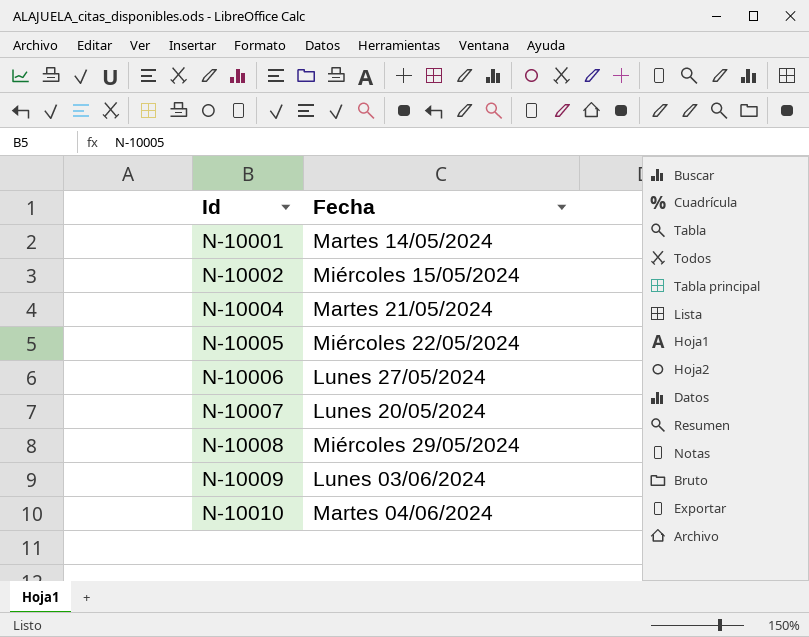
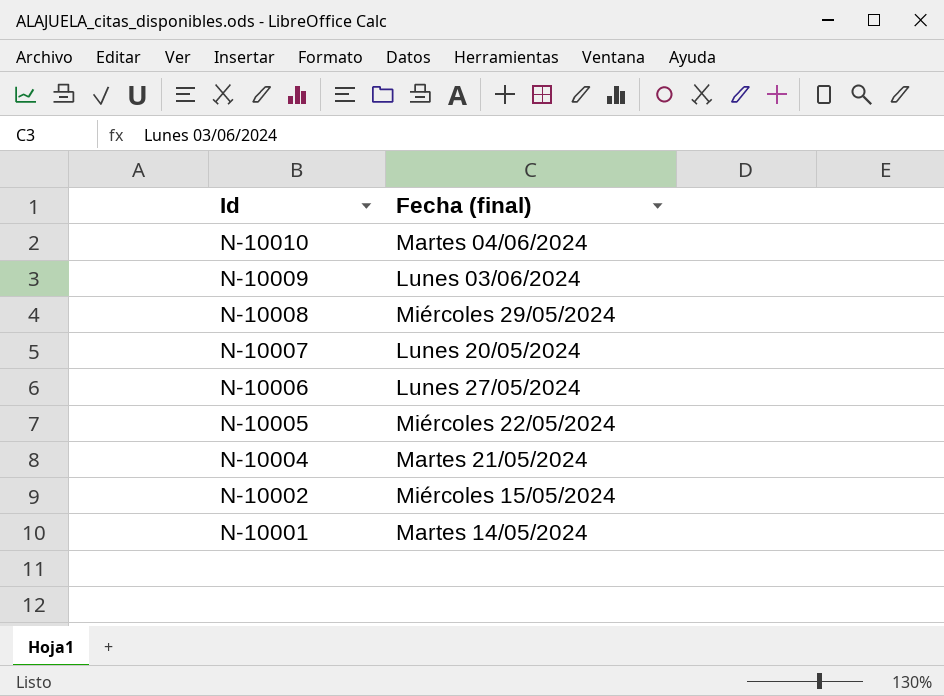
row order: Id ascending -> Id descending
column name: Fecha -> Fecha (final)

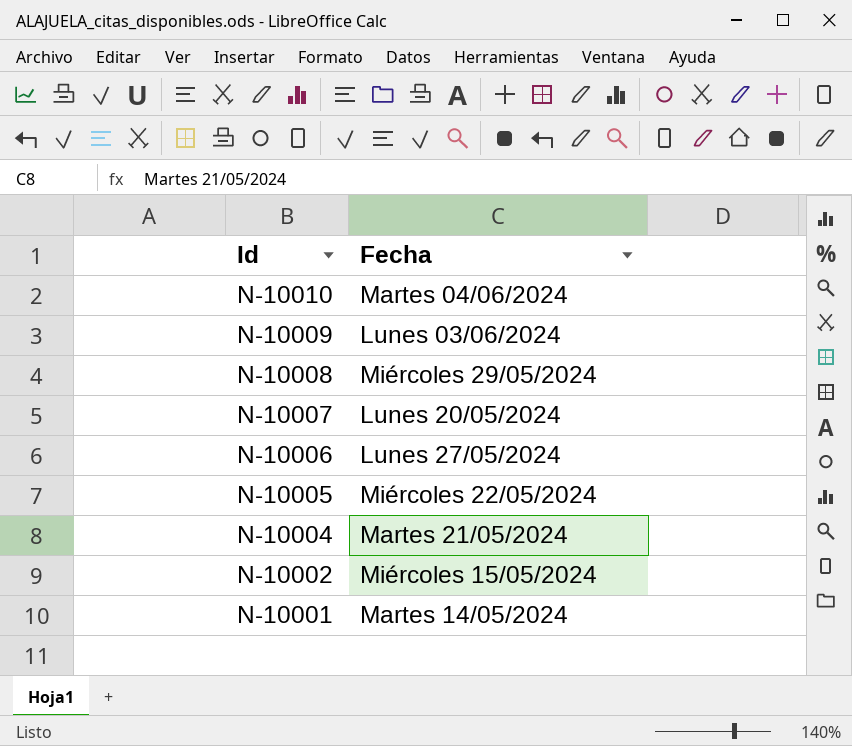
column name: Fecha (final) -> Fecha

